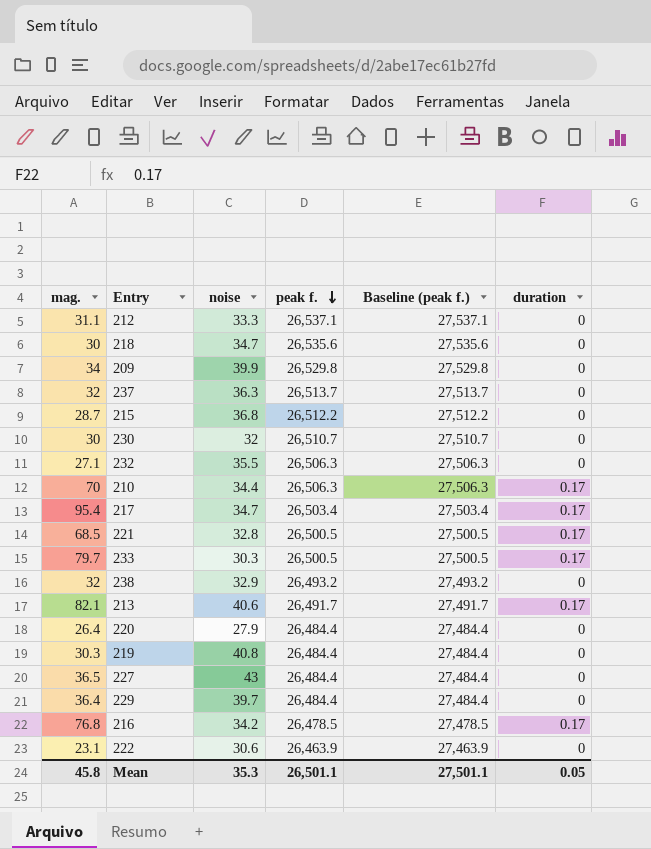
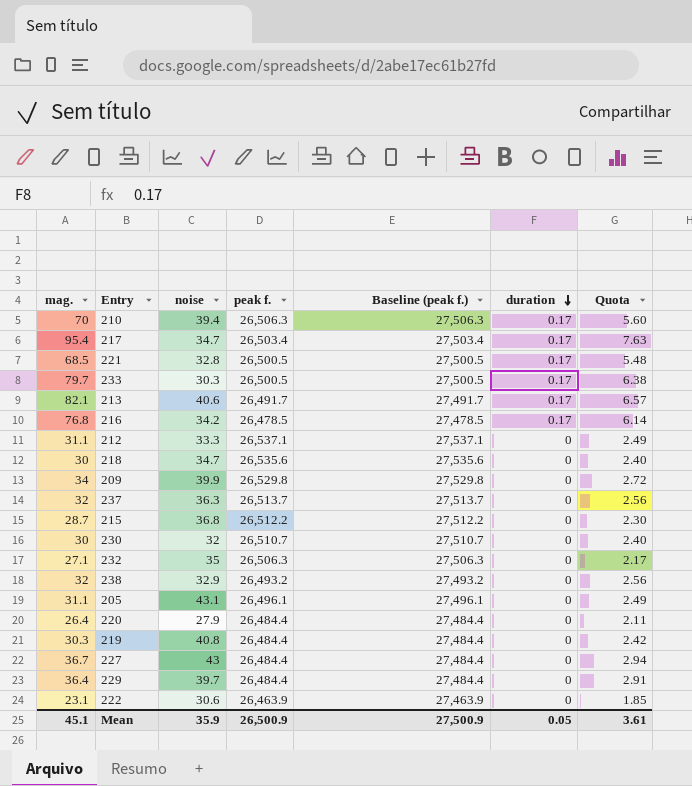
row order: peak f. descending -> duration descending
column Quota | formula: none -> [mag.] * 0.08
210 | noise: 34.4 -> 39.4
232 | noise: 35.5 -> 35
row 205: none -> 31.1 | 43.1 | 26,496.1 | 27,496.1 | 0 | 2.49
227 | mag.: 36.5 -> 36.7
Mean | mag.: 45.8 -> 45.1
Mean | noise: 35.3 -> 35.9
Mean | peak f.: 26,501.1 -> 26,500.9
Mean | Baseline (peak f.): 27,501.1 -> 27,500.9

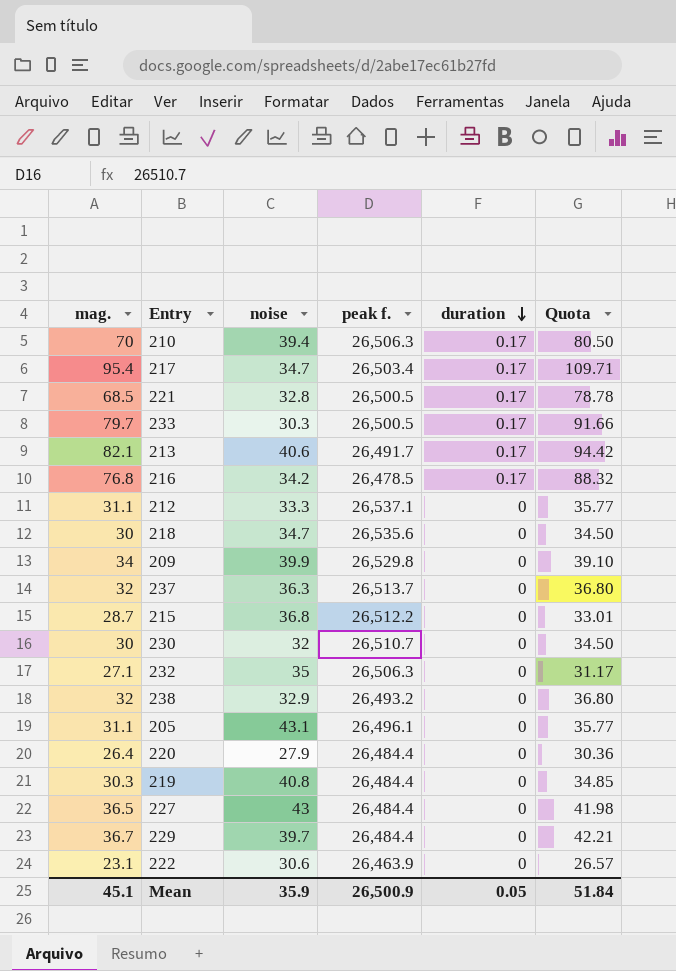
column Baseline (peak f.) | formula: [peak f.] + 1000 -> none
column Quota | formula: [mag.] * 0.08 -> [mag.] * 1.15
227 | mag.: 36.7 -> 36.5
229 | mag.: 36.4 -> 36.7
Mean | Quota: 3.61 -> 51.84

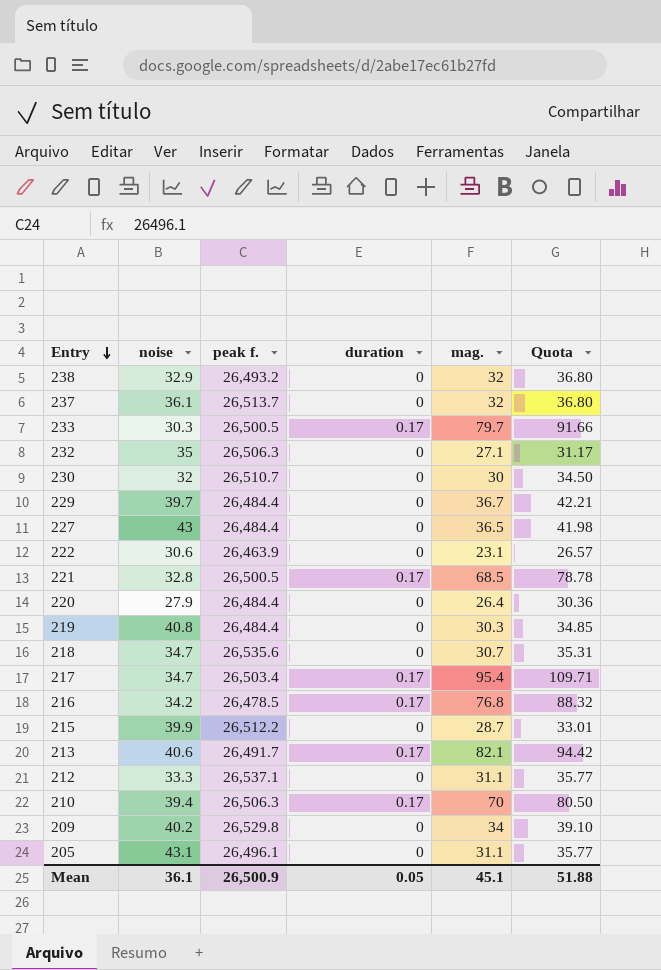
row order: duration descending -> Entry descending
column mag. | position: 1 -> 5
237 | noise: 36.3 -> 36.1
218 | mag.: 30 -> 30.7
218 | Quota: 34.50 -> 35.31
215 | noise: 36.8 -> 39.9
209 | noise: 39.9 -> 40.2
Mean | noise: 35.9 -> 36.1
Mean | Quota: 51.84 -> 51.88

